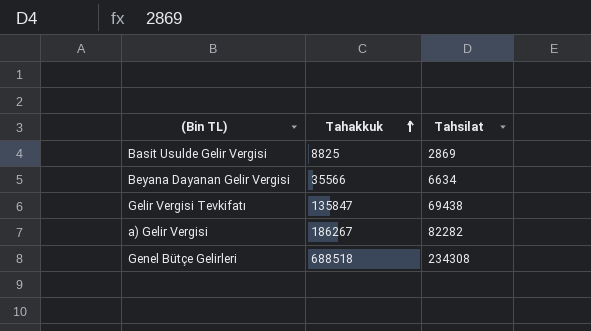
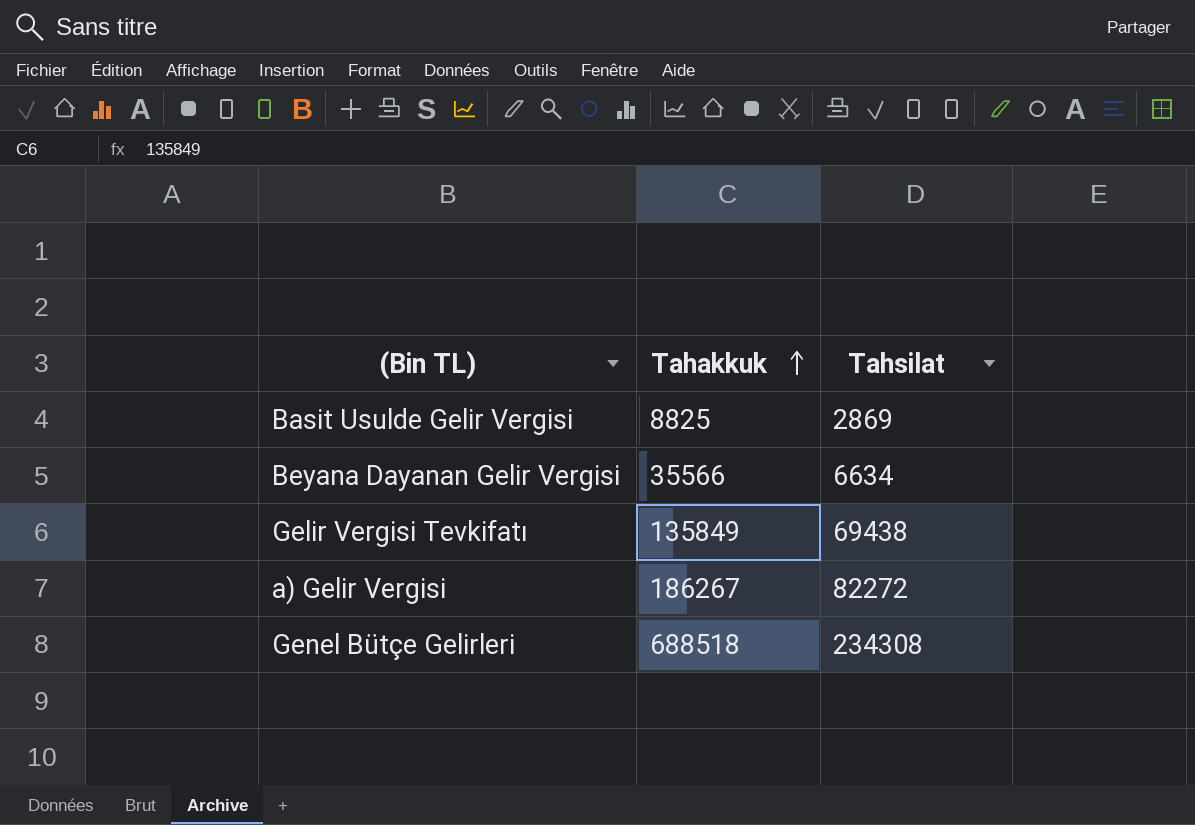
Gelir Vergisi Tevkifatı | Tahakkuk: 135847 -> 135849
a) Gelir Vergisi | Tahsilat: 82282 -> 82272

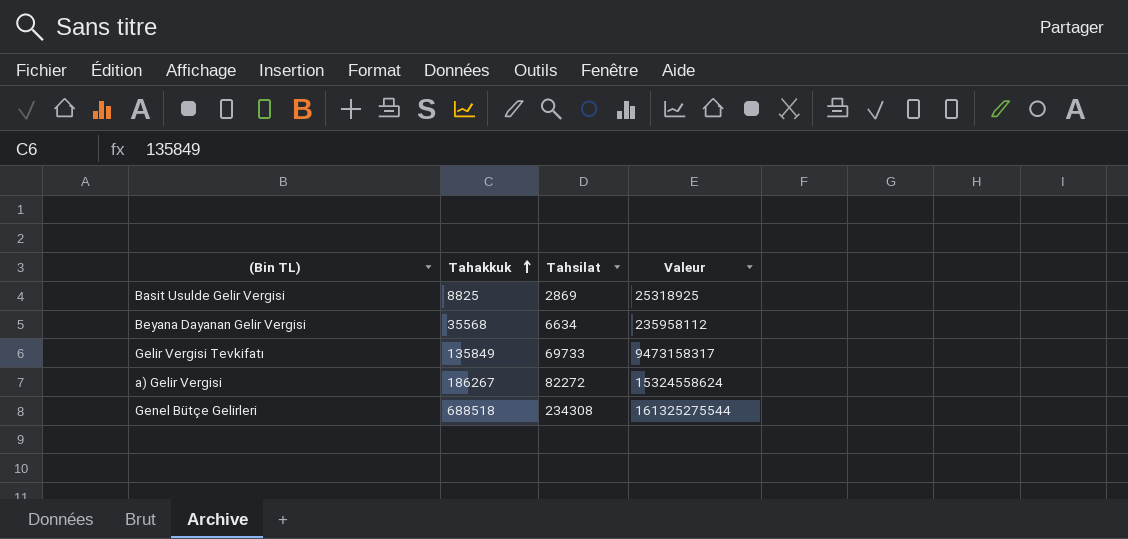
column Valeur | formula: none -> [Tahakkuk] * [Tahsilat]
Beyana Dayanan Gelir Vergisi | Tahakkuk: 35566 -> 35568
Gelir Vergisi Tevkifatı | Tahsilat: 69438 -> 69733

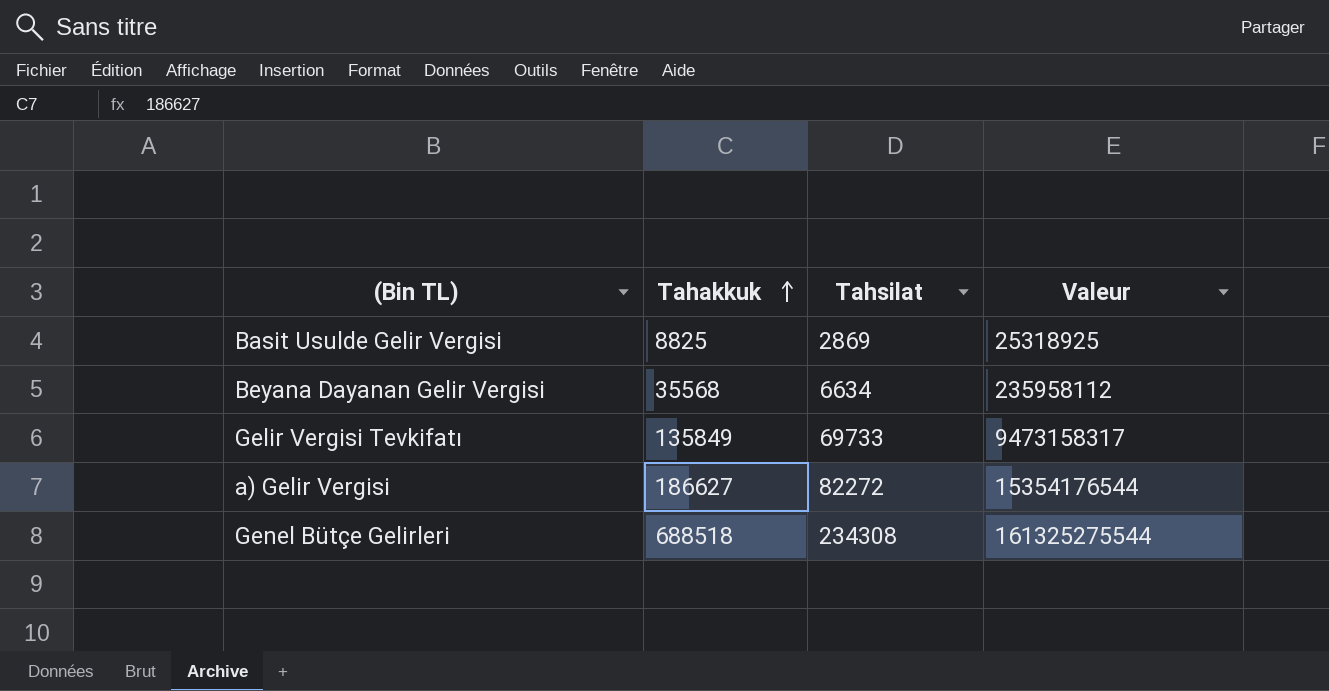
a) Gelir Vergisi | Tahakkuk: 186267 -> 186627
a) Gelir Vergisi | Valeur: 15324558624 -> 15354176544

